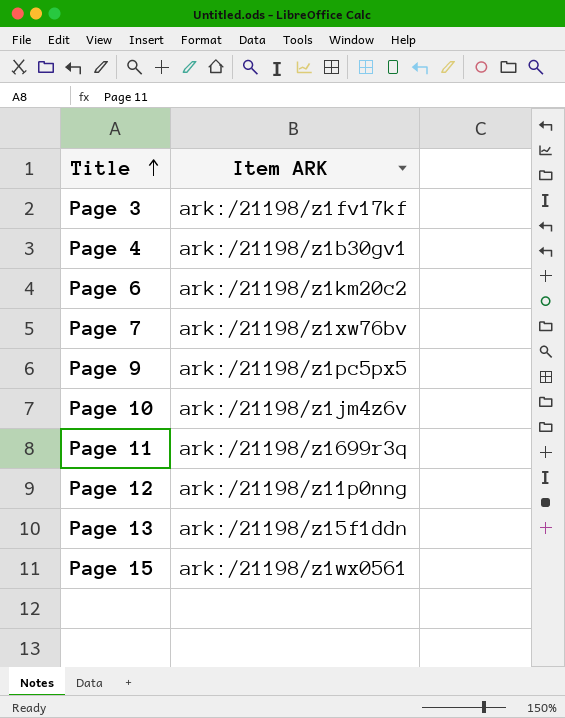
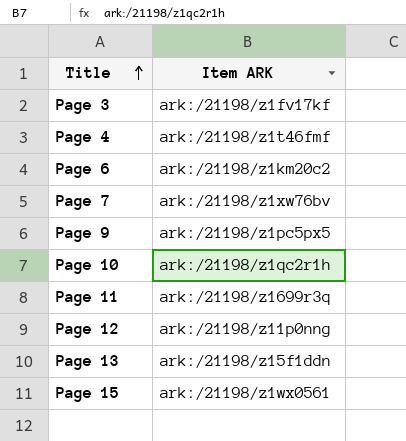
Page 4 | Item ARK: ark:/21198/z1b30gv1 -> ark:/21198/z1t46fmf
Page 10 | Item ARK: ark:/21198/z1jm4z6v -> ark:/21198/z1qc2r1h

